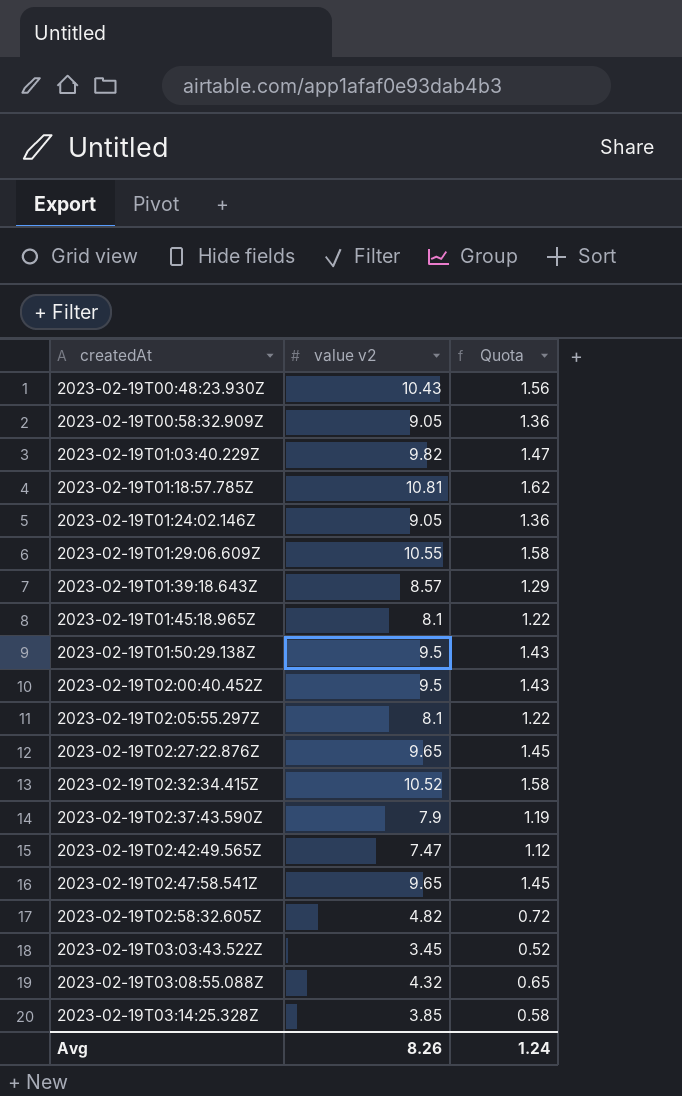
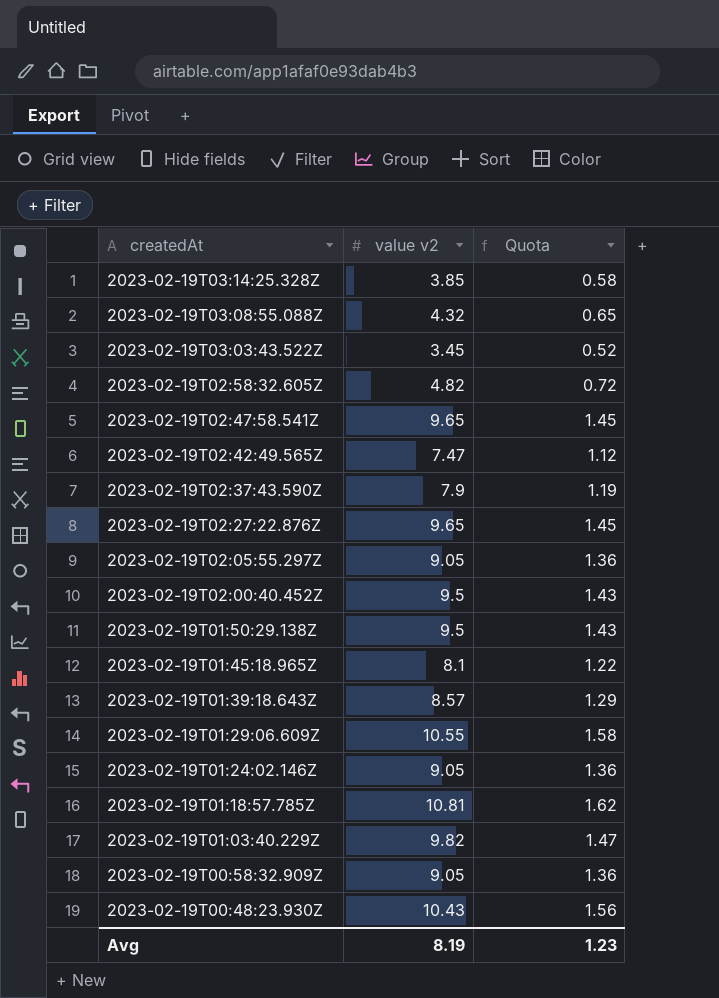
row order: createdAt ascending -> createdAt descending
row 2023-02-19T02:32:34.415Z: 10.52 | 1.58 -> none
2023-02-19T02:05:55.297Z | value v2: 8.1 -> 9.05
2023-02-19T02:05:55.297Z | Quota: 1.22 -> 1.36
Avg | value v2: 8.26 -> 8.19
Avg | Quota: 1.24 -> 1.23

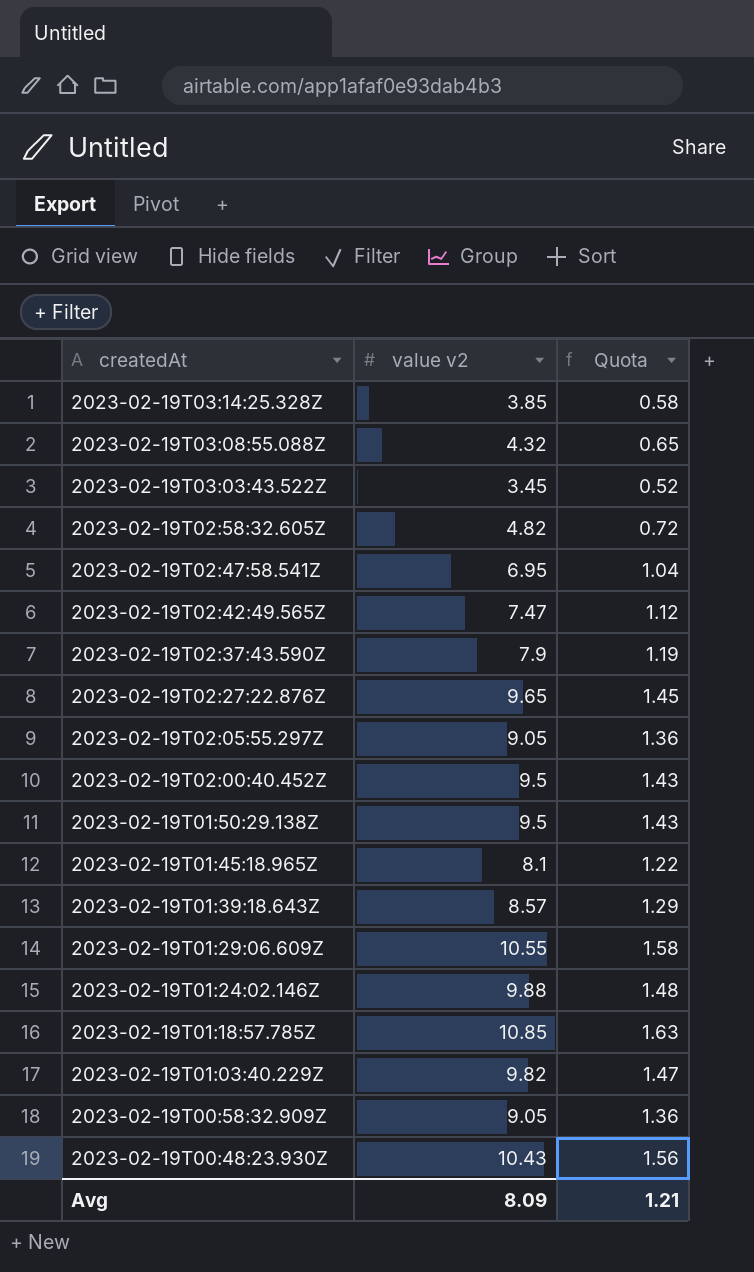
2023-02-19T02:47:58.541Z | value v2: 9.65 -> 6.95
2023-02-19T02:47:58.541Z | Quota: 1.45 -> 1.04
2023-02-19T01:24:02.146Z | value v2: 9.05 -> 9.88
2023-02-19T01:24:02.146Z | Quota: 1.36 -> 1.48
2023-02-19T01:18:57.785Z | value v2: 10.81 -> 10.85
2023-02-19T01:18:57.785Z | Quota: 1.62 -> 1.63
Avg | value v2: 8.19 -> 8.09
Avg | Quota: 1.23 -> 1.21

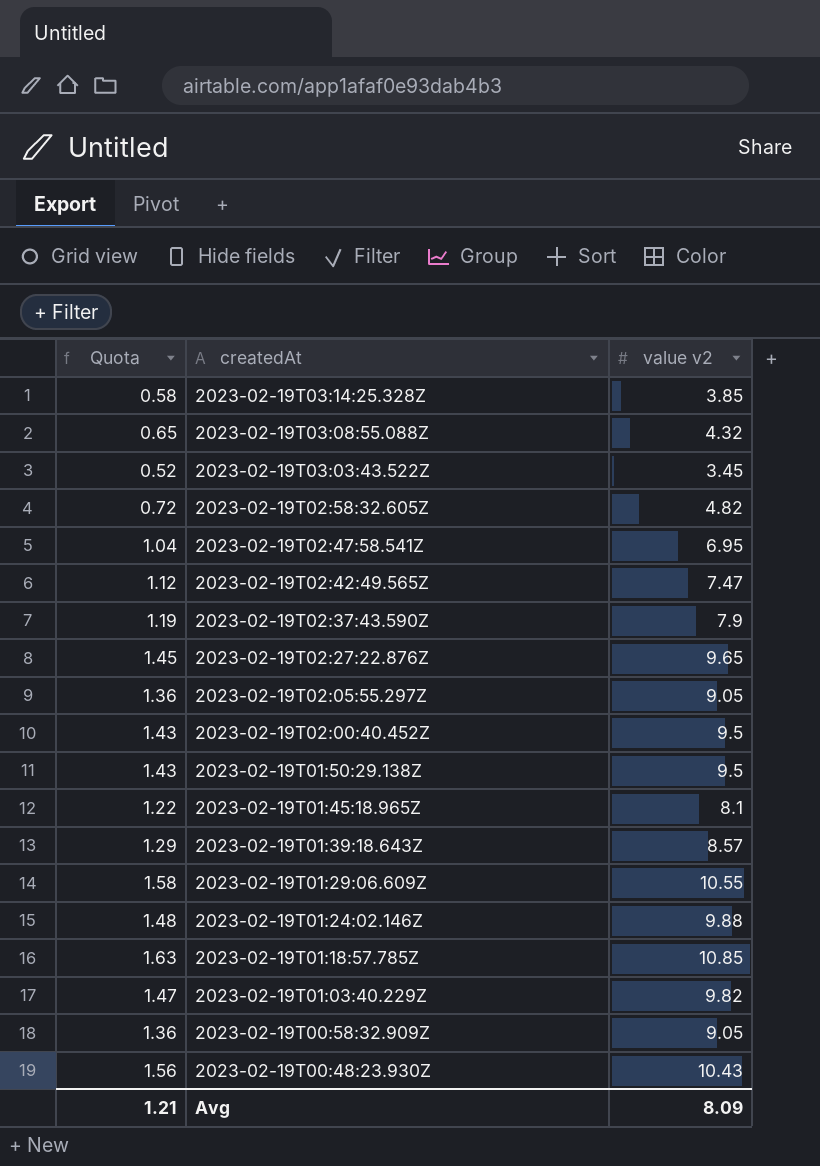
column Quota | position: 3 -> 1

